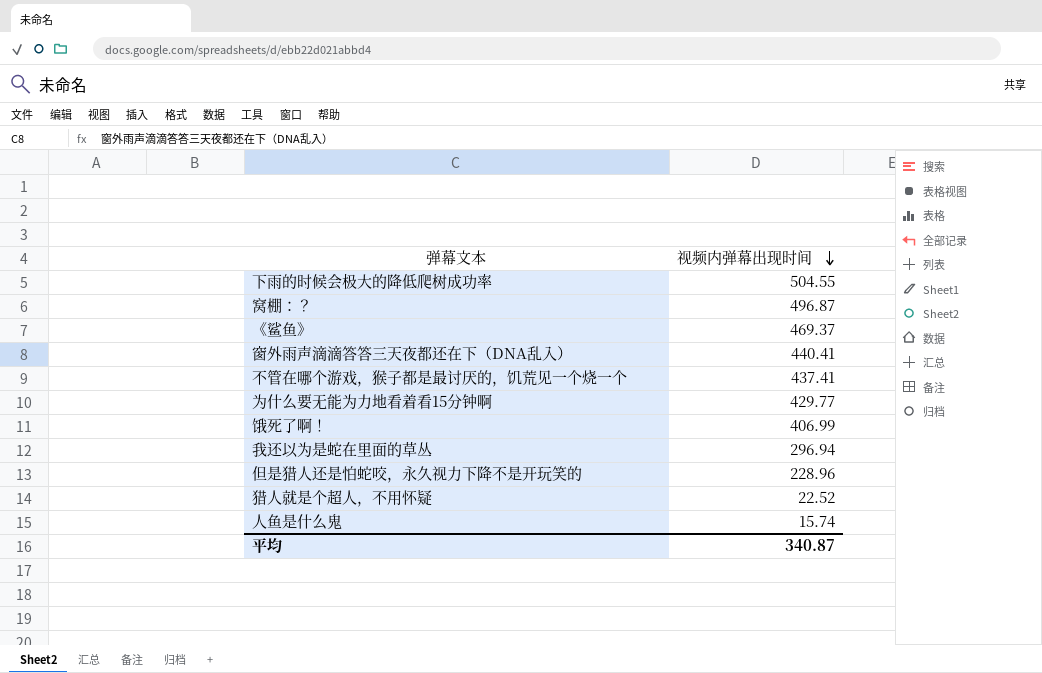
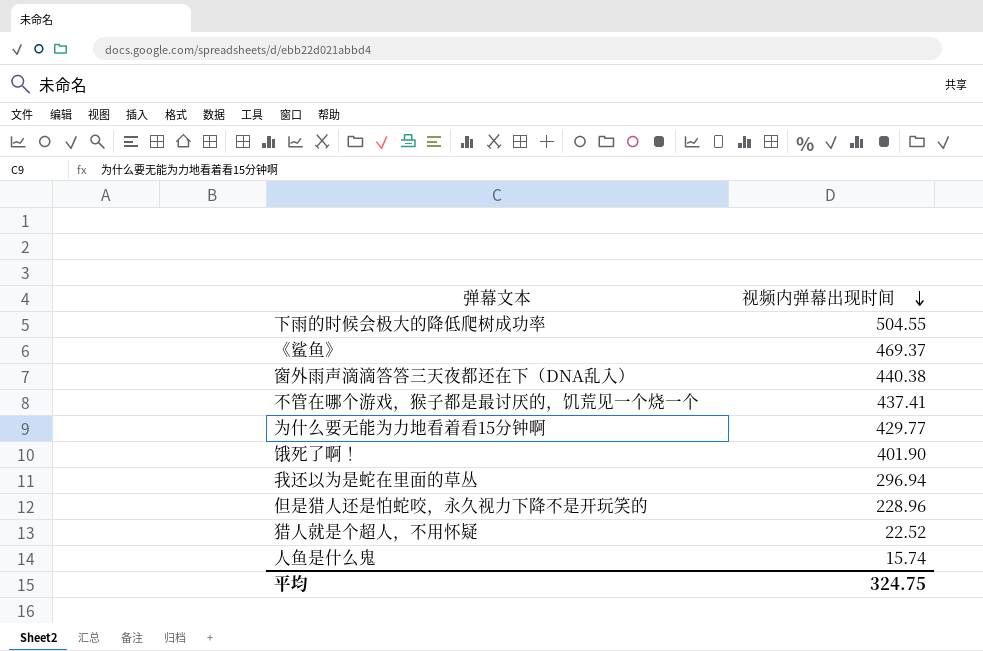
row 窝棚：？: 496.87 -> none
窗外雨声滴滴答答三天夜都还在下（DNA乱入） | 视频内弹幕出现时间: 440.41 -> 440.38
饿死了啊！ | 视频内弹幕出现时间: 406.99 -> 401.90
平均 | 视频内弹幕出现时间: 340.87 -> 324.75

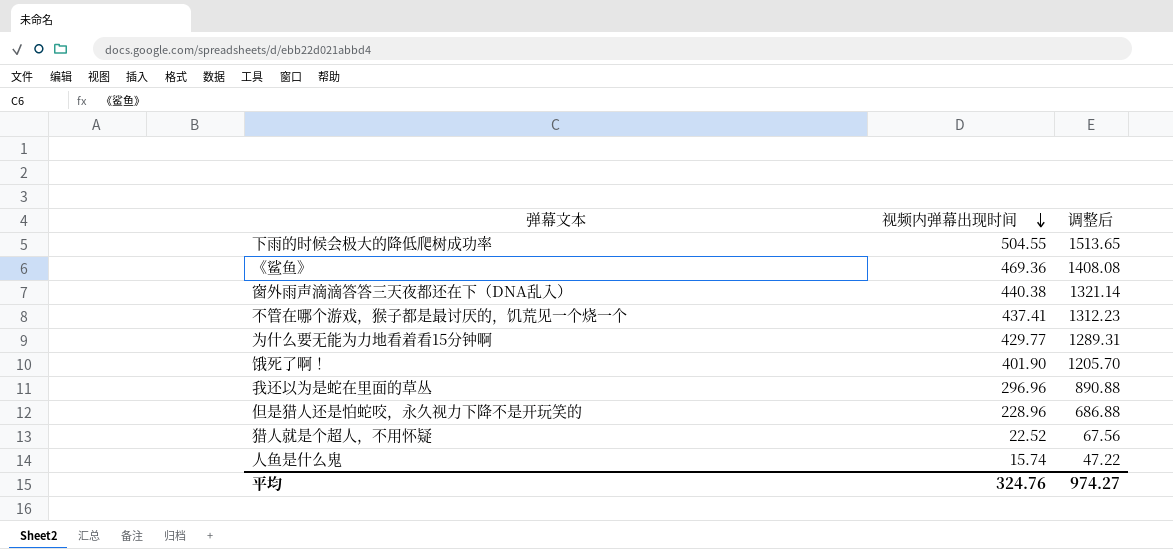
column 调整后 | formula: none -> [视频内弹幕出现时间] * 3
《鲨鱼》 | 视频内弹幕出现时间: 469.37 -> 469.36
我还以为是蛇在里面的草丛 | 视频内弹幕出现时间: 296.94 -> 296.96
平均 | 视频内弹幕出现时间: 324.75 -> 324.76

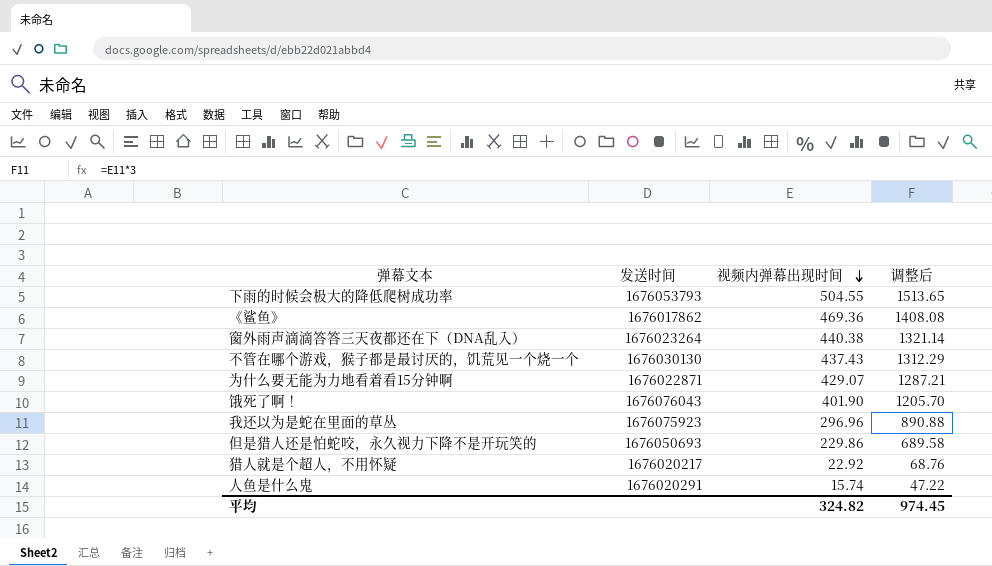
column 发送时间 | position: none -> 2
不管在哪个游戏，猴子都是最讨厌的，饥荒见一个烧一个 | 视频内弹幕出现时间: 437.41 -> 437.43
不管在哪个游戏，猴子都是最讨厌的，饥荒见一个烧一个 | 调整后: 1312.23 -> 1312.29
为什么要无能为力地看着看15分钟啊 | 视频内弹幕出现时间: 429.77 -> 429.07
为什么要无能为力地看着看15分钟啊 | 调整后: 1289.31 -> 1287.21
但是猎人还是怕蛇咬，永久视力下降不是开玩笑的 | 视频内弹幕出现时间: 228.96 -> 229.86
但是猎人还是怕蛇咬，永久视力下降不是开玩笑的 | 调整后: 686.88 -> 689.58
猎人就是个超人，不用怀疑 | 视频内弹幕出现时间: 22.52 -> 22.92
猎人就是个超人，不用怀疑 | 调整后: 67.56 -> 68.76
平均 | 视频内弹幕出现时间: 324.76 -> 324.82
平均 | 调整后: 974.27 -> 974.45

